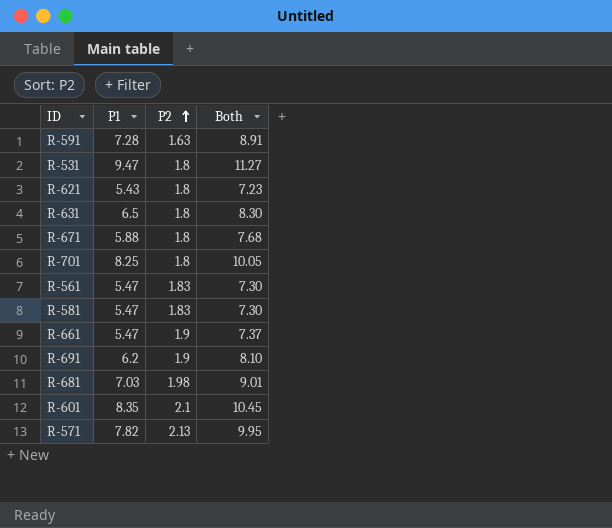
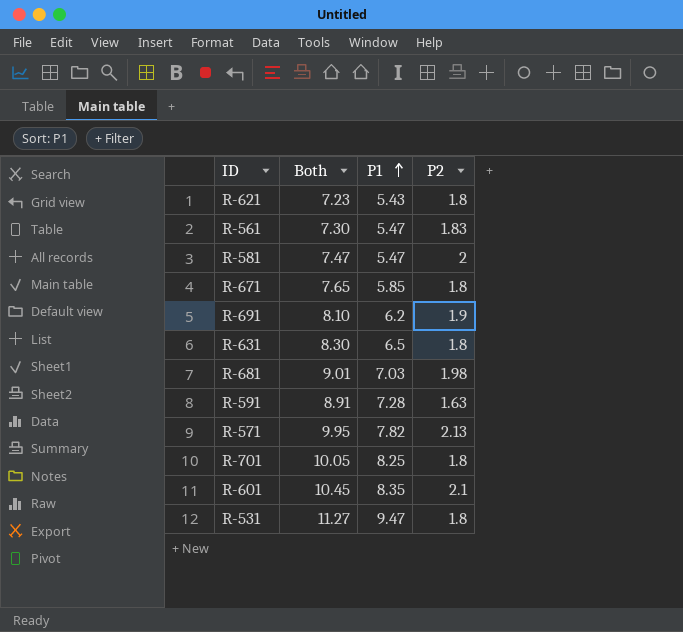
row order: P2 ascending -> P1 ascending
column Both | position: 4 -> 2
row R-661: 5.47 | 1.9 | 7.37 -> none
R-581 | Both: 7.30 -> 7.47
R-581 | P2: 1.83 -> 2
R-671 | Both: 7.68 -> 7.65
R-671 | P1: 5.88 -> 5.85

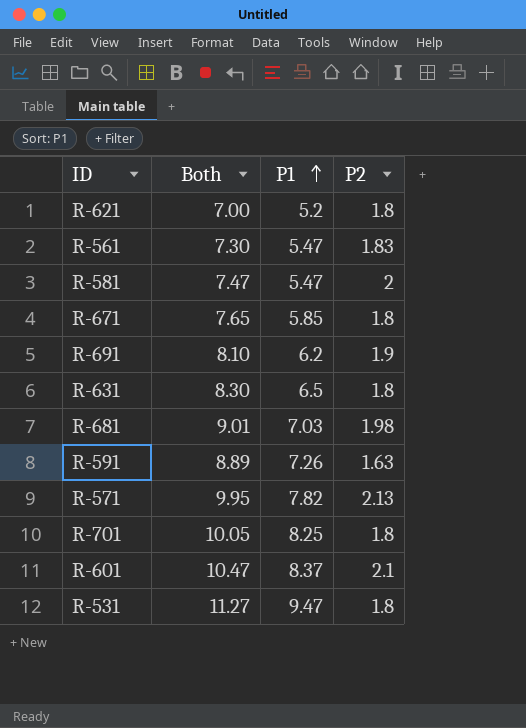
R-621 | Both: 7.23 -> 7.00
R-621 | P1: 5.43 -> 5.2
R-591 | Both: 8.91 -> 8.89
R-591 | P1: 7.28 -> 7.26
R-601 | Both: 10.45 -> 10.47
R-601 | P1: 8.35 -> 8.37

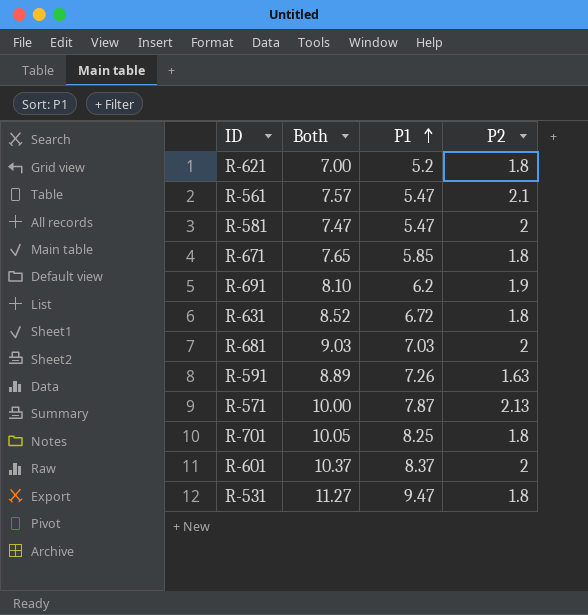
R-561 | Both: 7.30 -> 7.57
R-561 | P2: 1.83 -> 2.1
R-631 | Both: 8.30 -> 8.52
R-631 | P1: 6.5 -> 6.72
R-681 | Both: 9.01 -> 9.03
R-681 | P2: 1.98 -> 2
R-571 | Both: 9.95 -> 10.00
R-571 | P1: 7.82 -> 7.87
R-601 | Both: 10.47 -> 10.37
R-601 | P2: 2.1 -> 2

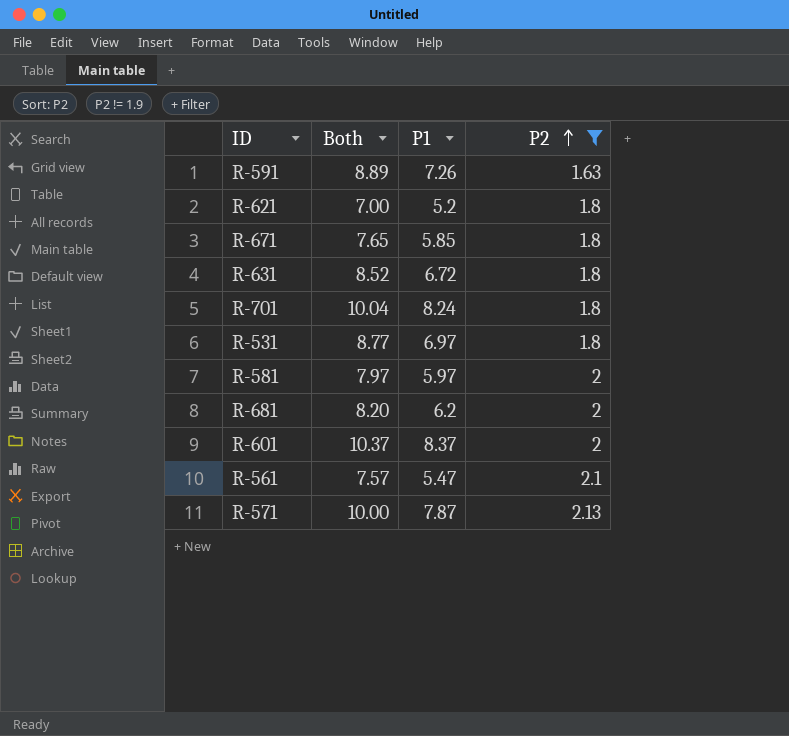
filter: none -> P2 != 1.9
row order: P1 ascending -> P2 ascending
R-701 | Both: 10.05 -> 10.04
R-701 | P1: 8.25 -> 8.24
R-531 | Both: 11.27 -> 8.77
R-531 | P1: 9.47 -> 6.97
R-581 | Both: 7.47 -> 7.97
R-581 | P1: 5.47 -> 5.97
R-681 | Both: 9.03 -> 8.20
R-681 | P1: 7.03 -> 6.2

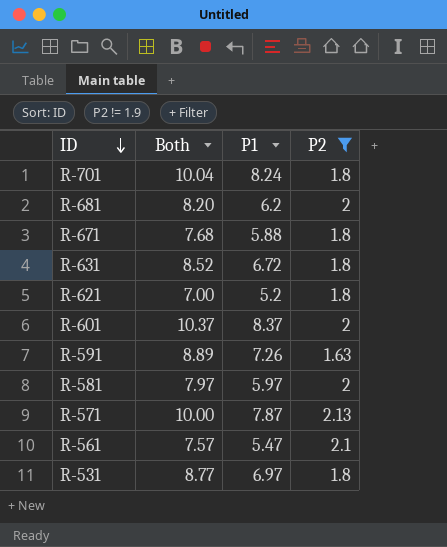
row order: P2 ascending -> ID descending
R-671 | Both: 7.65 -> 7.68
R-671 | P1: 5.85 -> 5.88

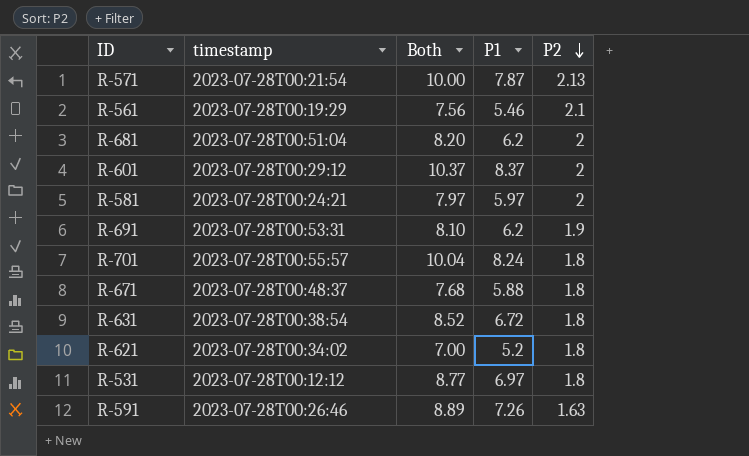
filter: P2 != 1.9 -> none
row order: ID descending -> P2 descending
column timestamp | position: none -> 2
R-561 | Both: 7.57 -> 7.56
R-561 | P1: 5.47 -> 5.46

